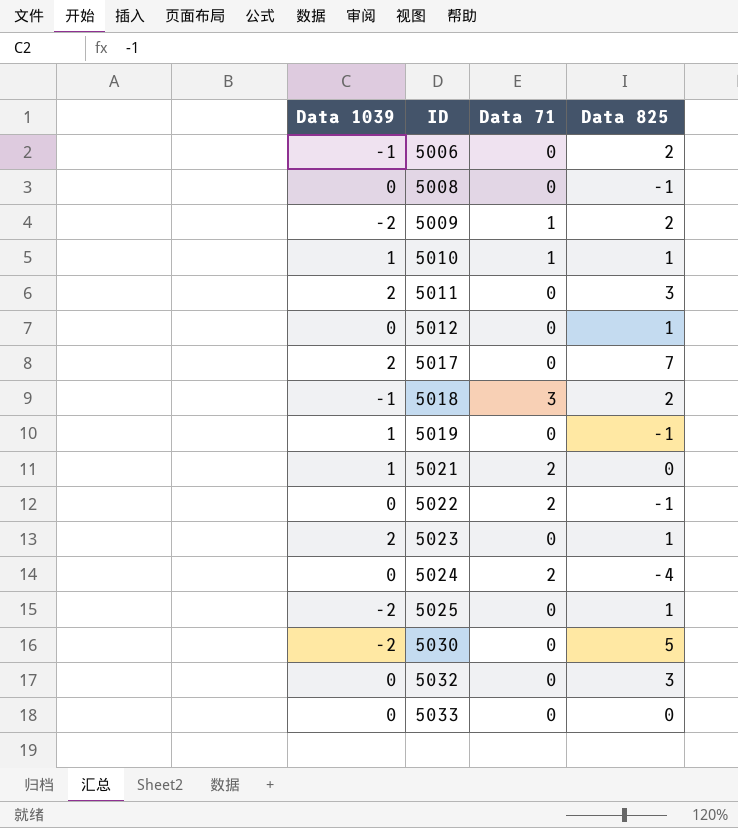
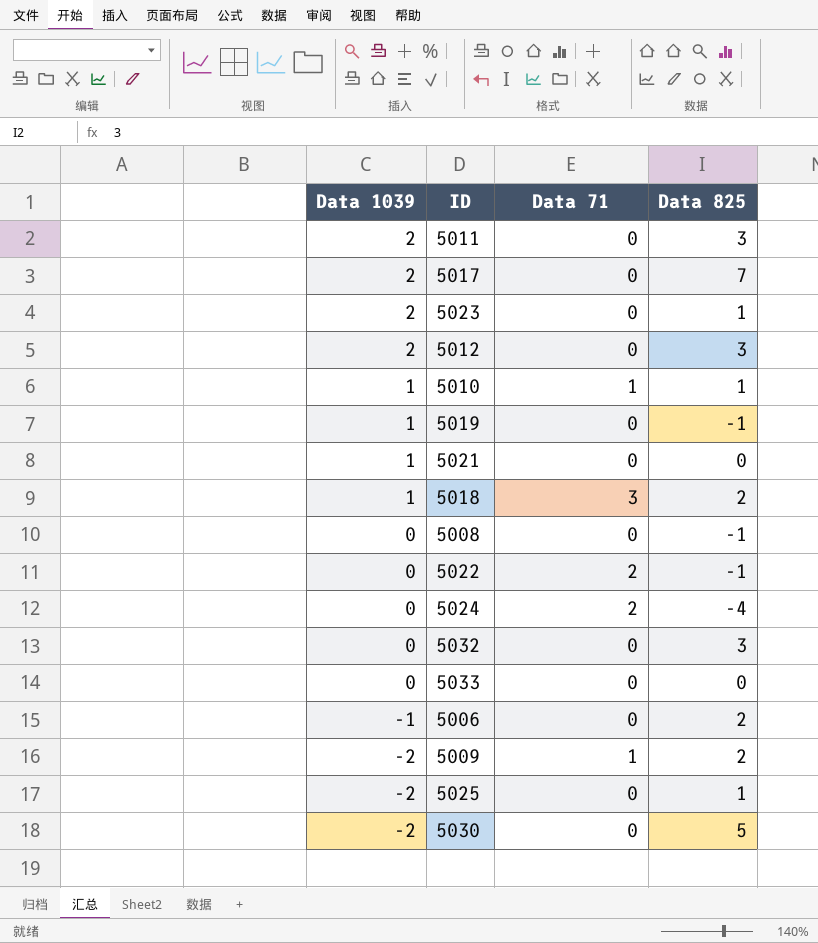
row order: ID ascending -> Data 1039 descending
5012 | Data 1039: 0 -> 2
5012 | Data 825: 1 -> 3
5021 | Data 71: 2 -> 0
5018 | Data 1039: -1 -> 1

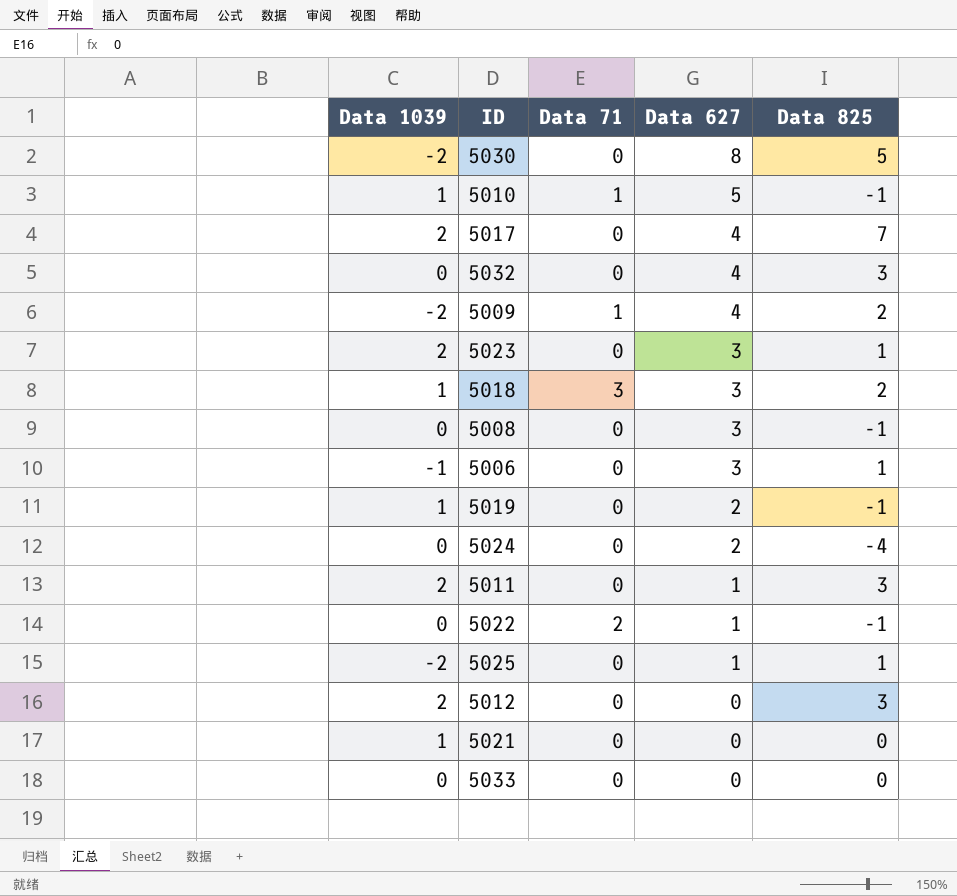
row order: Data 1039 descending -> Data 627 descending
column Data 627 | position: none -> 4
5010 | Data 825: 1 -> -1
5006 | Data 825: 2 -> 1
5024 | Data 71: 2 -> 0

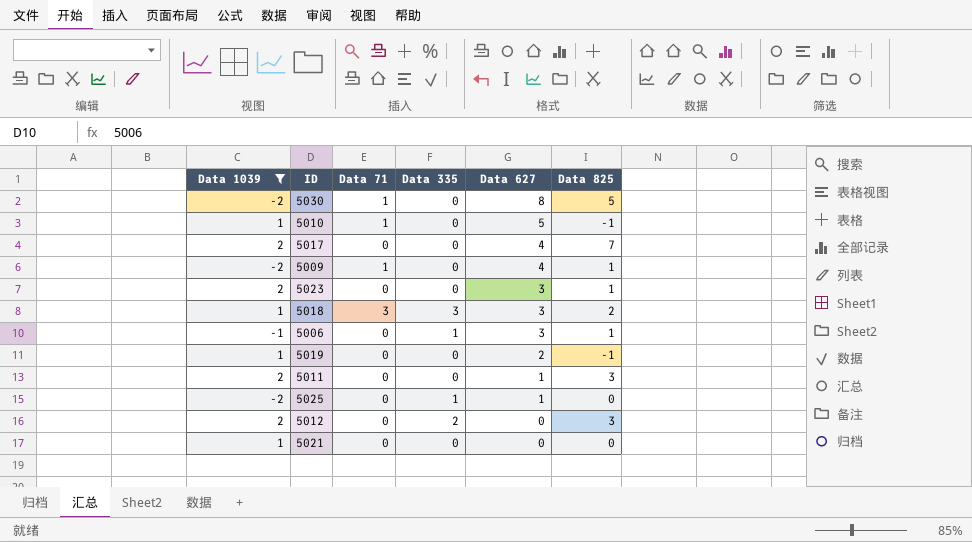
filter: none -> Data 1039 != 0
column Data 335 | position: none -> 4
5030 | Data 71: 0 -> 1
5009 | Data 825: 2 -> 1
5025 | Data 825: 1 -> 0

